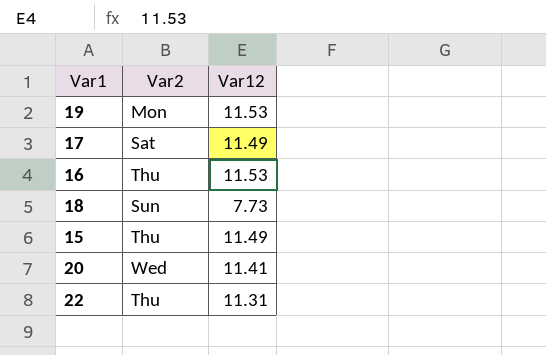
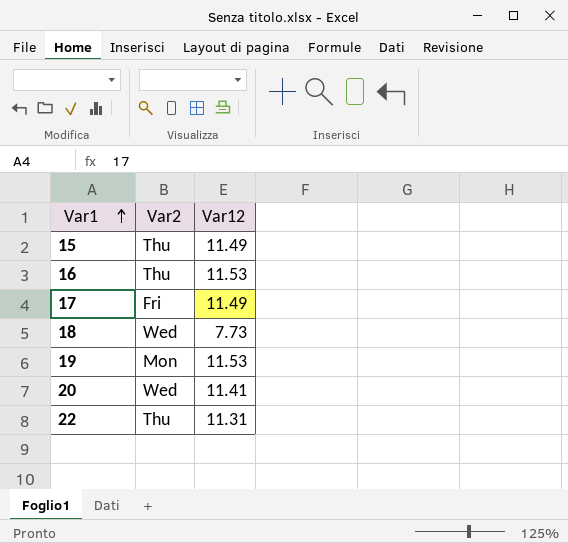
row order: none -> Var1 ascending
17 | Var2: Sat -> Fri
18 | Var2: Sun -> Wed

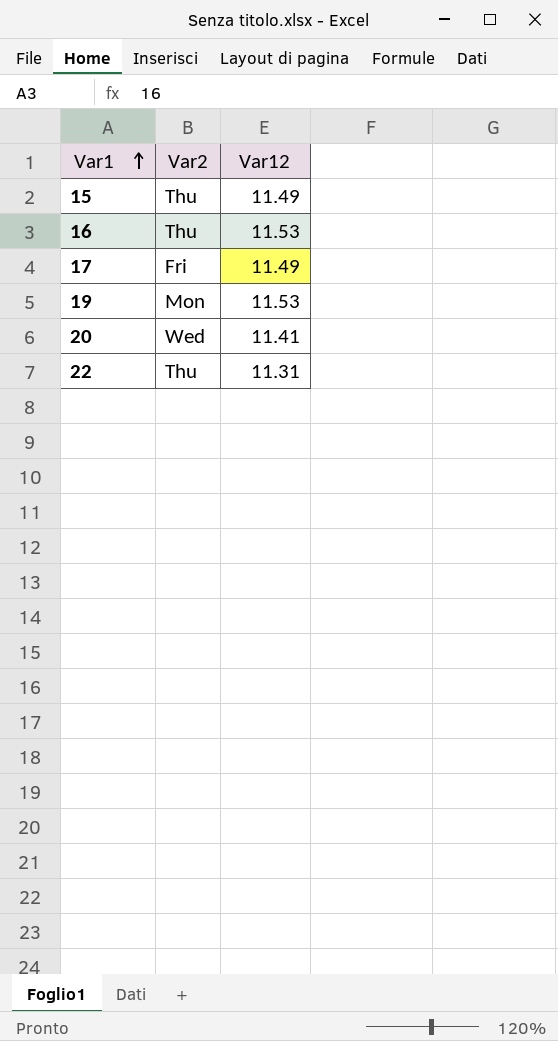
row 18: Wed | 7.73 -> none

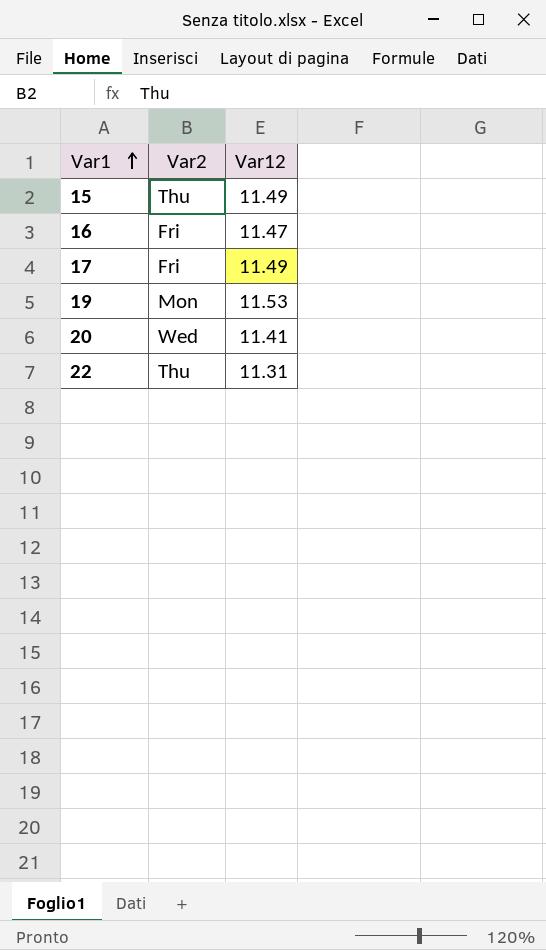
16 | Var2: Thu -> Fri
16 | Var12: 11.53 -> 11.47

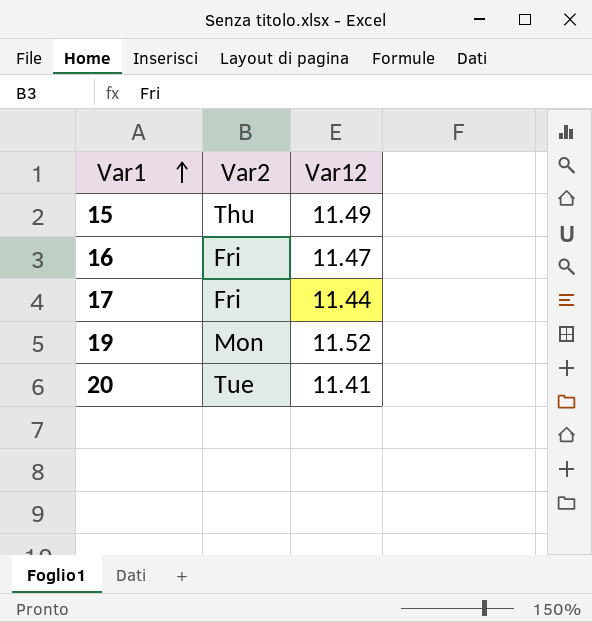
row 22: Thu | 11.31 -> none
17 | Var12: 11.49 -> 11.44
19 | Var12: 11.53 -> 11.52
20 | Var2: Wed -> Tue

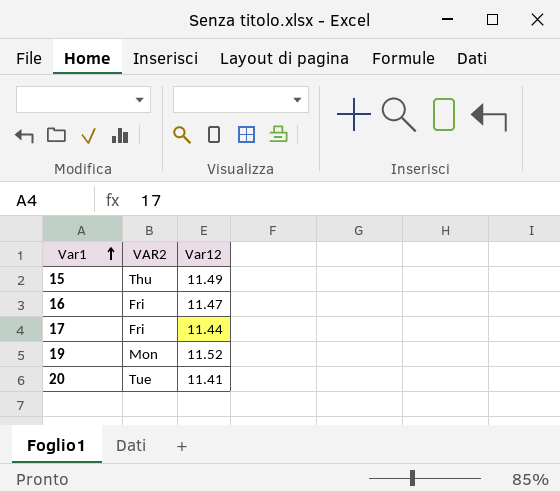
column name: Var2 -> VAR2

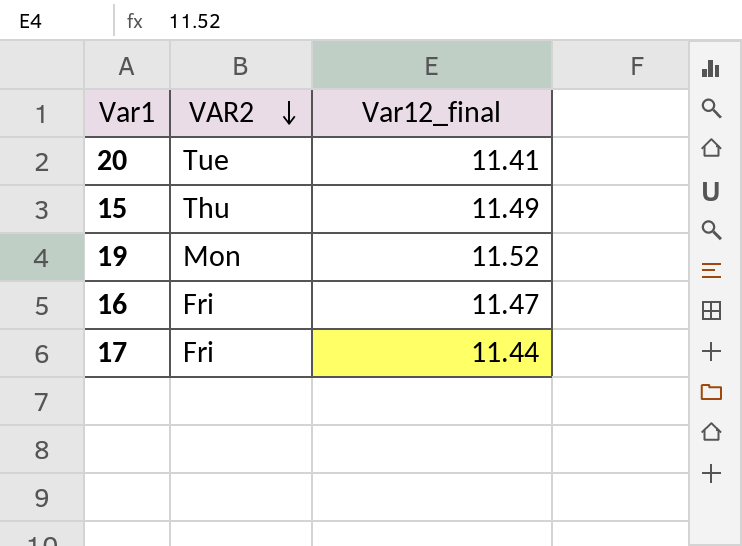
row order: Var1 ascending -> VAR2 descending
column name: Var12 -> Var12_final

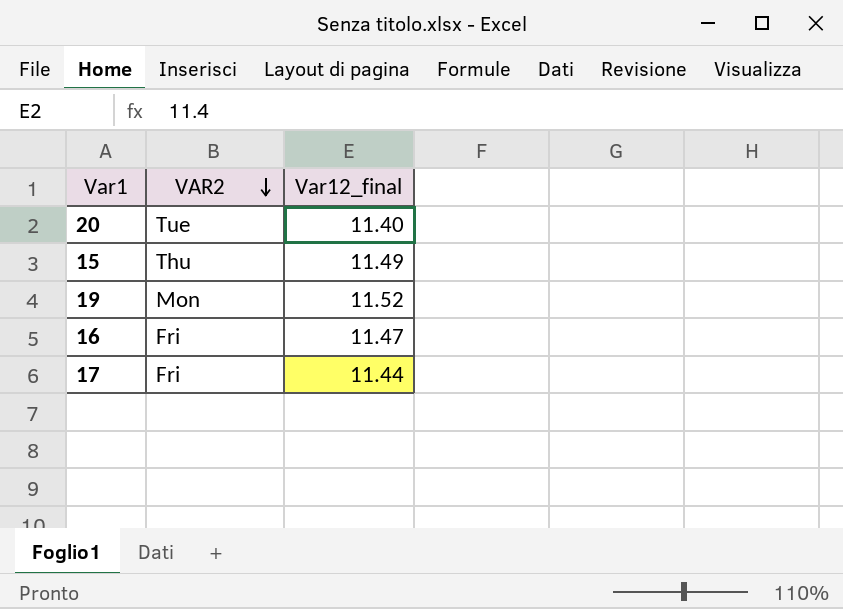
20 | Var12_final: 11.41 -> 11.40

